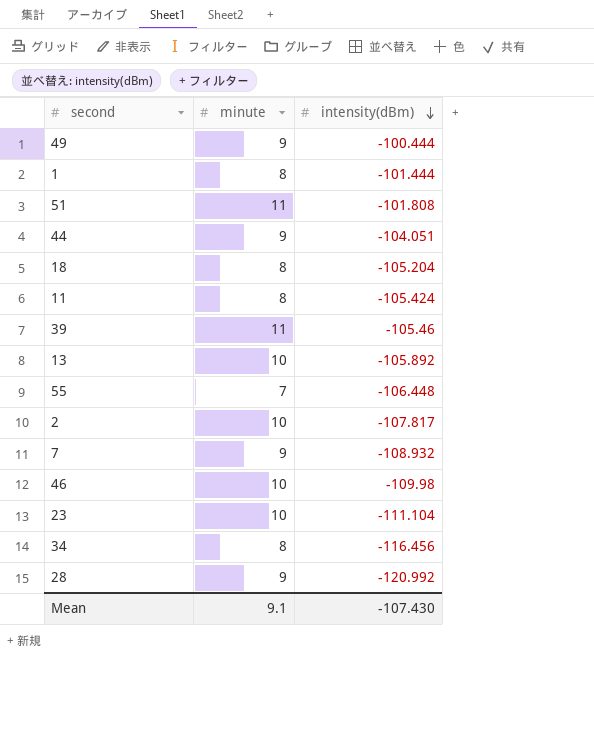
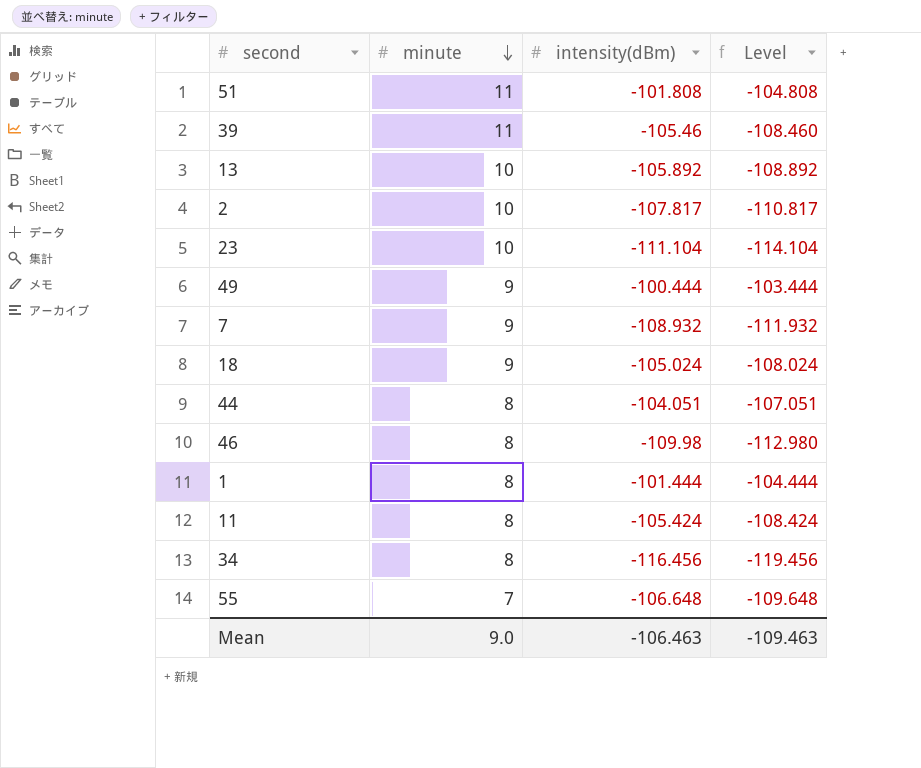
row order: intensity(dBm) descending -> minute descending
column Level | formula: none -> [intensity(dBm)] - 3
row 28: 9 | -120.992 -> none
18 | minute: 8 -> 9
18 | intensity(dBm): -105.204 -> -105.024
44 | minute: 9 -> 8
46 | minute: 10 -> 8
55 | intensity(dBm): -106.448 -> -106.648
Mean | minute: 9.1 -> 9.0
Mean | intensity(dBm): -107.430 -> -106.463

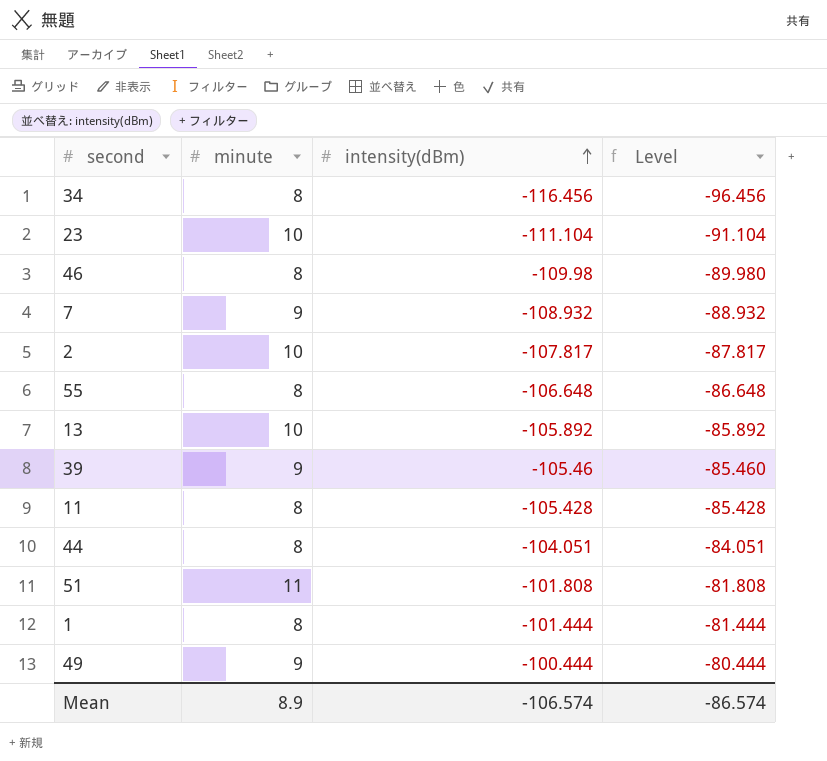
row order: minute descending -> intensity(dBm) ascending
column Level | formula: [intensity(dBm)] - 3 -> [intensity(dBm)] + 20
row 18: 9 | -105.024 | -108.024 -> none
55 | minute: 7 -> 8
39 | minute: 11 -> 9
11 | intensity(dBm): -105.424 -> -105.428
Mean | minute: 9.0 -> 8.9
Mean | intensity(dBm): -106.463 -> -106.574
Mean | Level: -109.463 -> -86.574

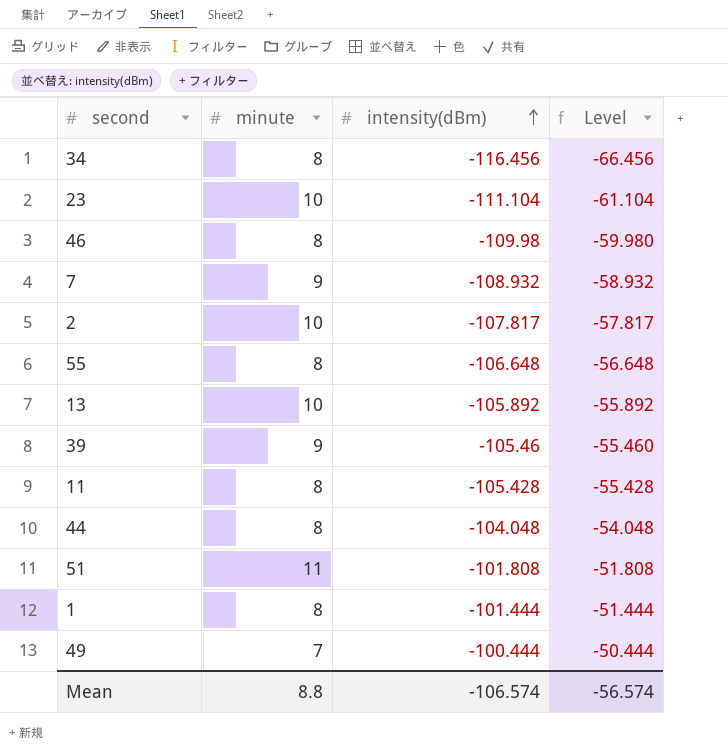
column Level | formula: [intensity(dBm)] + 20 -> [intensity(dBm)] + 50
44 | intensity(dBm): -104.051 -> -104.048
49 | minute: 9 -> 7
Mean | minute: 8.9 -> 8.8
Mean | Level: -86.574 -> -56.574

